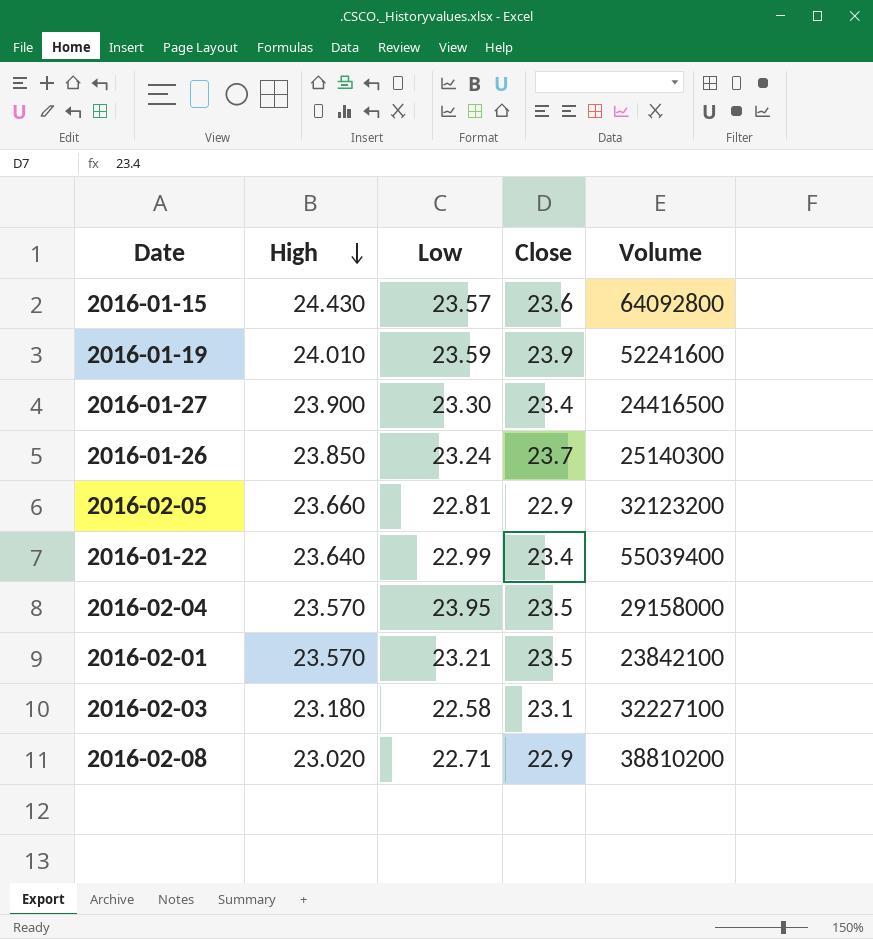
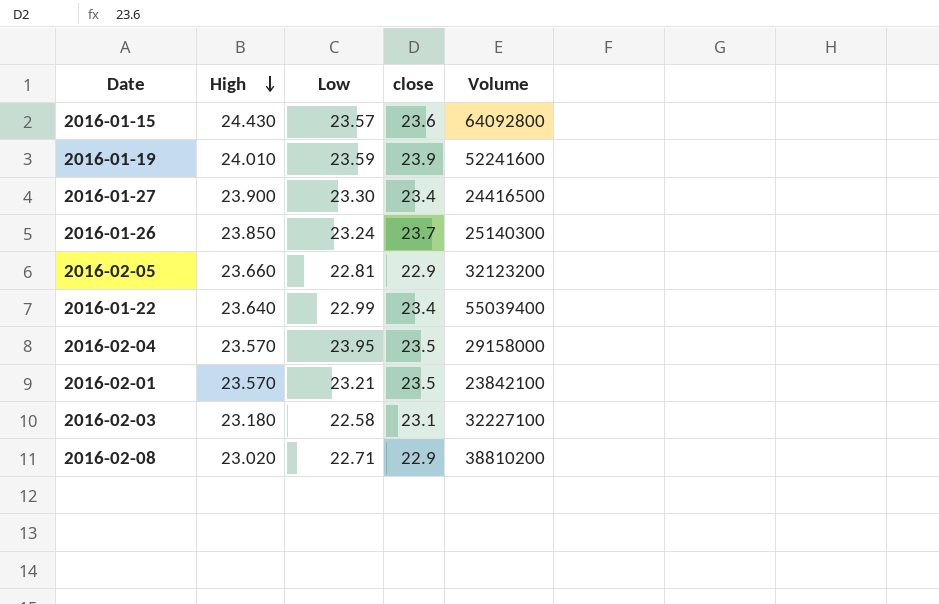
column name: Close -> close

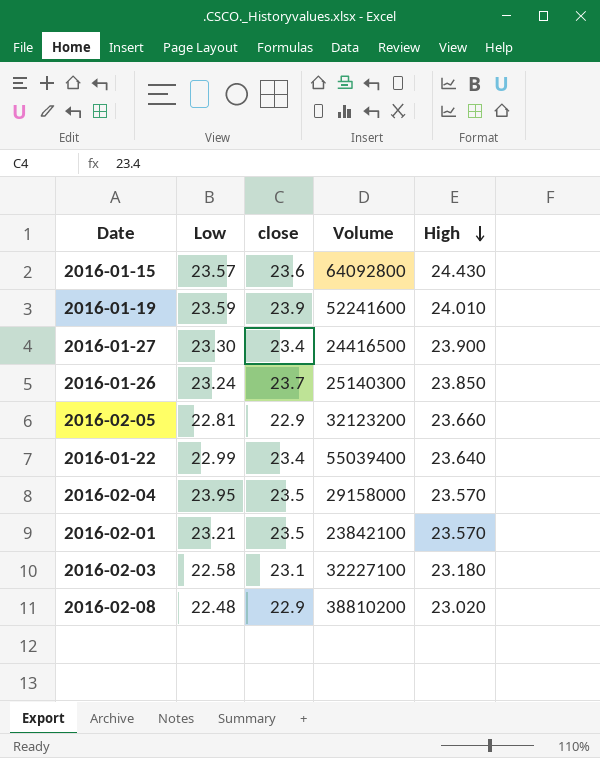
column High | position: 2 -> 5
2016-02-08 | Low: 22.71 -> 22.48

